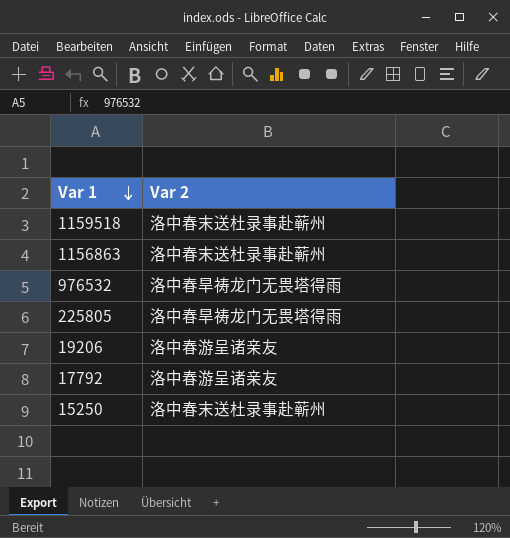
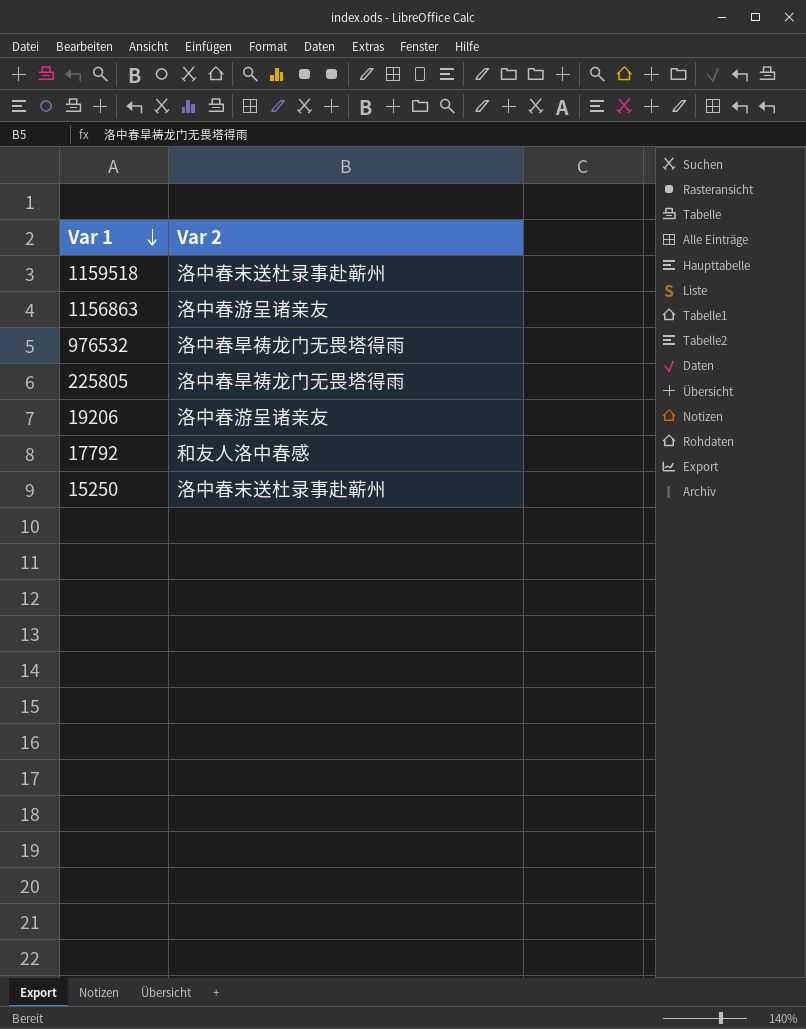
1156863 | Var 2: 洛中春末送杜录事赴蕲州 -> 洛中春游呈诸亲友
17792 | Var 2: 洛中春游呈诸亲友 -> 和友人洛中春感

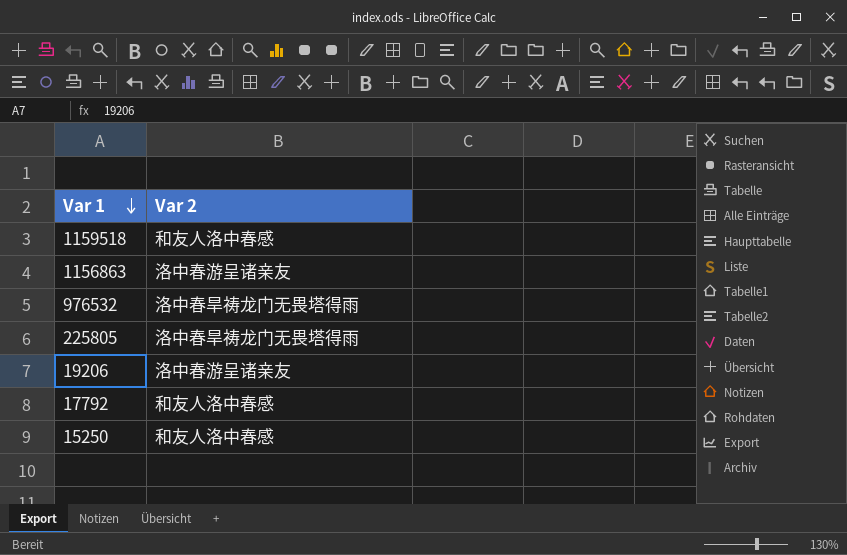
1159518 | Var 2: 洛中春末送杜录事赴蕲州 -> 和友人洛中春感
15250 | Var 2: 洛中春末送杜录事赴蕲州 -> 和友人洛中春感

